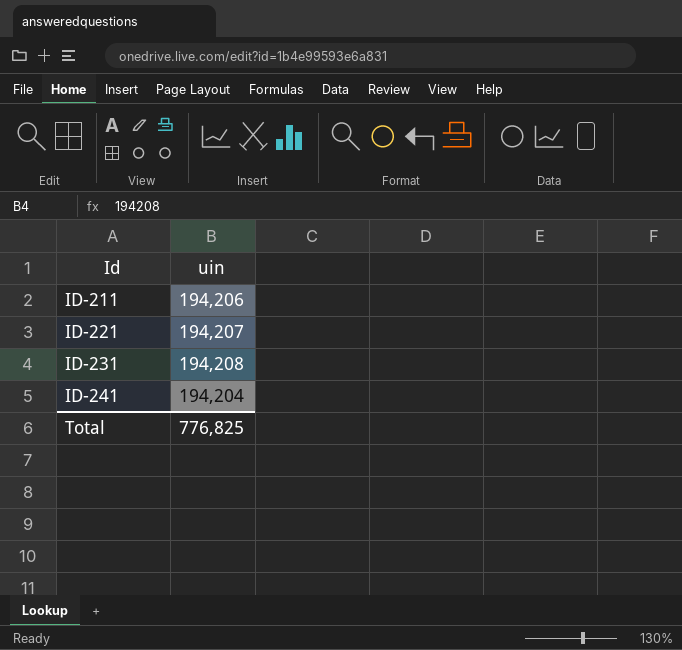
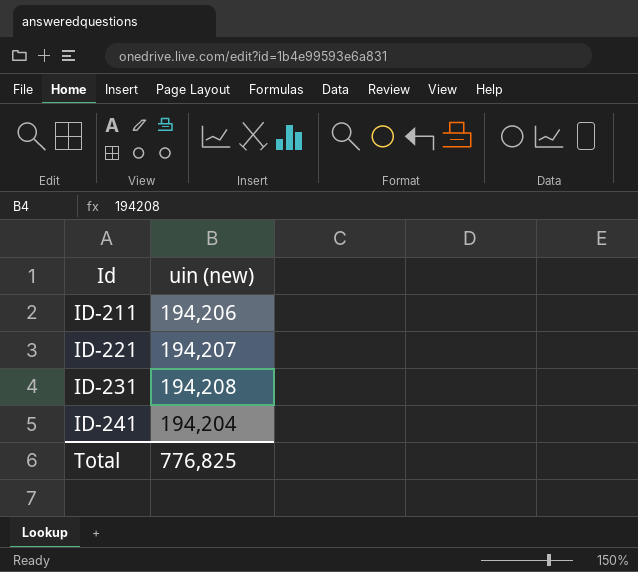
column name: uin -> uin (new)

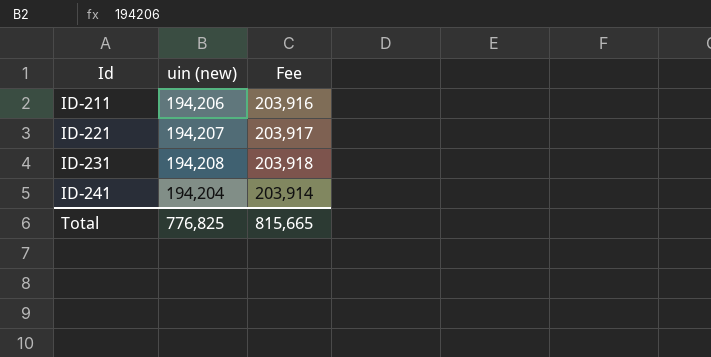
column Fee | formula: none -> [uin (new)] * 1.05

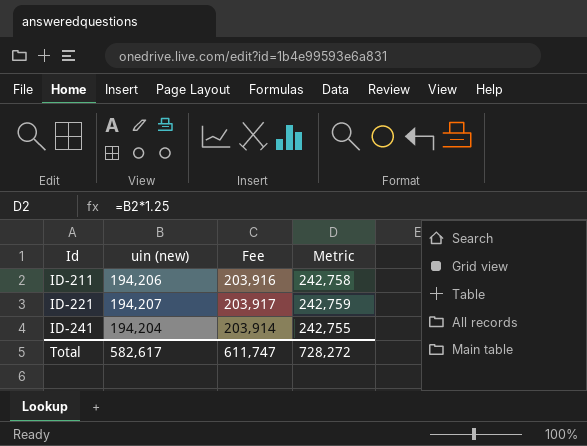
column Metric | formula: none -> [uin (new)] * 1.25
row ID-231: 194,208 | 203,918 -> none
Total | uin (new): 776,825 -> 582,617
Total | Fee: 815,665 -> 611,747

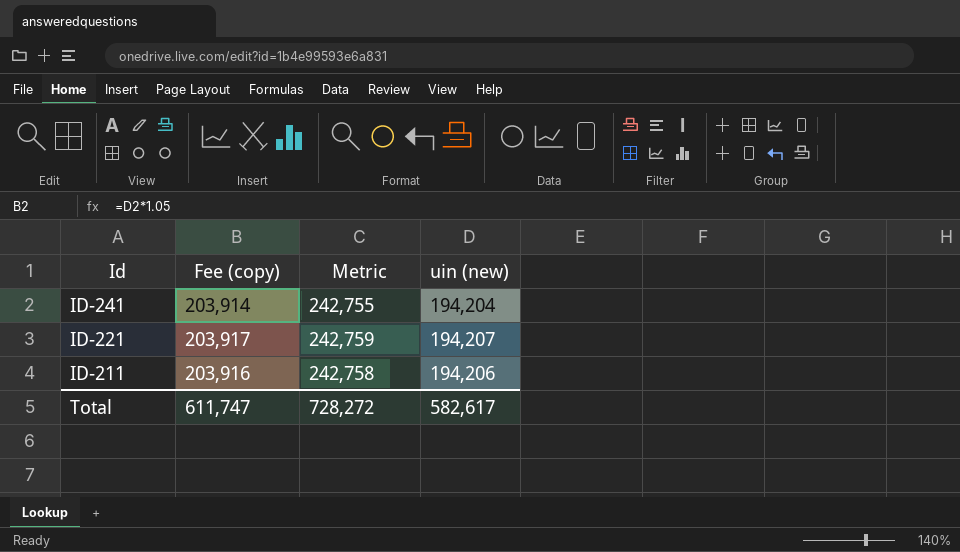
row order: Id ascending -> Id descending
column name: Fee -> Fee (copy)
column uin (new) | position: 2 -> 4

